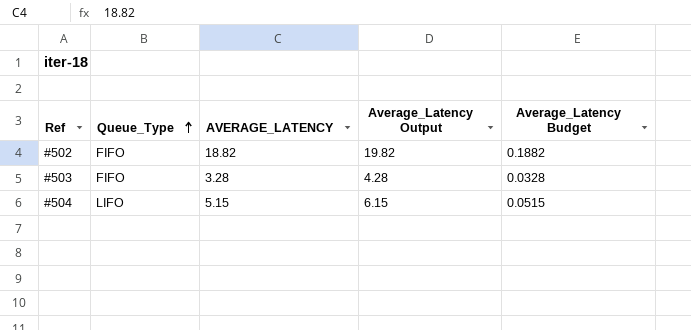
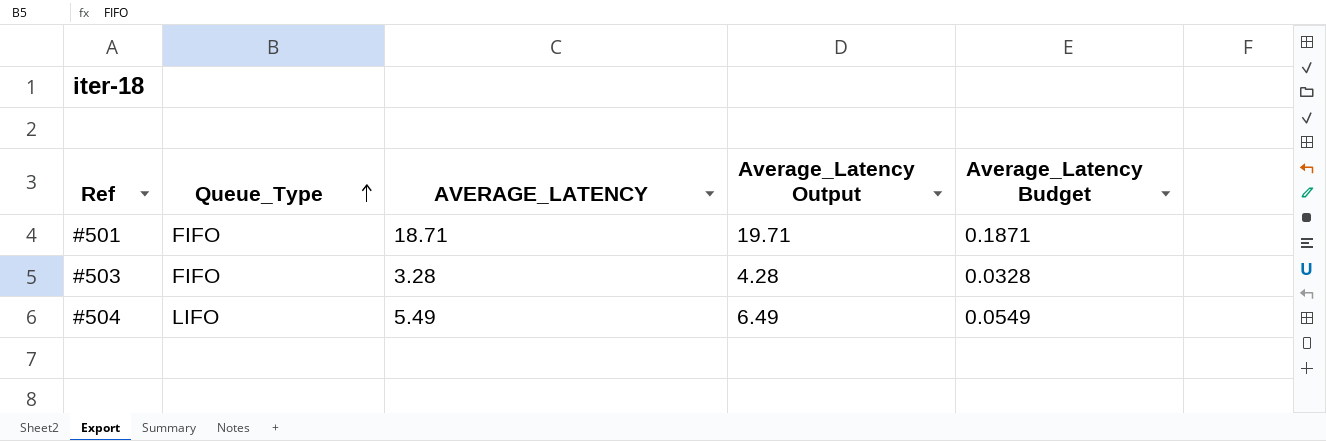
row #502: FIFO | 18.82 | 19.82 | 0.1882 -> none
row #501: none -> FIFO | 18.71 | 19.71 | 0.1871
#504 | AVERAGE_LATENCY: 5.15 -> 5.49
#504 | Average_Latency Output: 6.15 -> 6.49
#504 | Average_Latency Budget: 0.0515 -> 0.0549

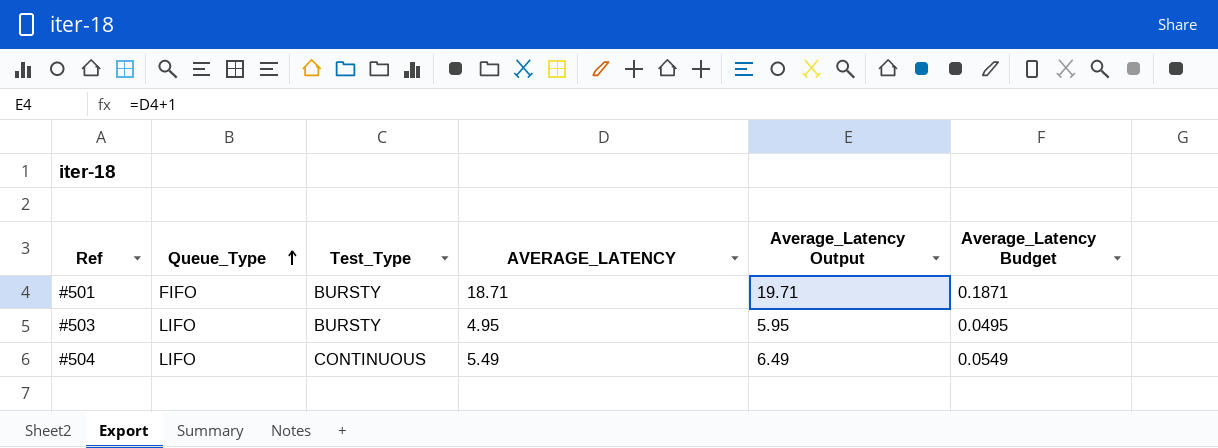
column Test_Type | position: none -> 3
#503 | Queue_Type: FIFO -> LIFO
#503 | AVERAGE_LATENCY: 3.28 -> 4.95
#503 | Average_Latency Output: 4.28 -> 5.95
#503 | Average_Latency Budget: 0.0328 -> 0.0495

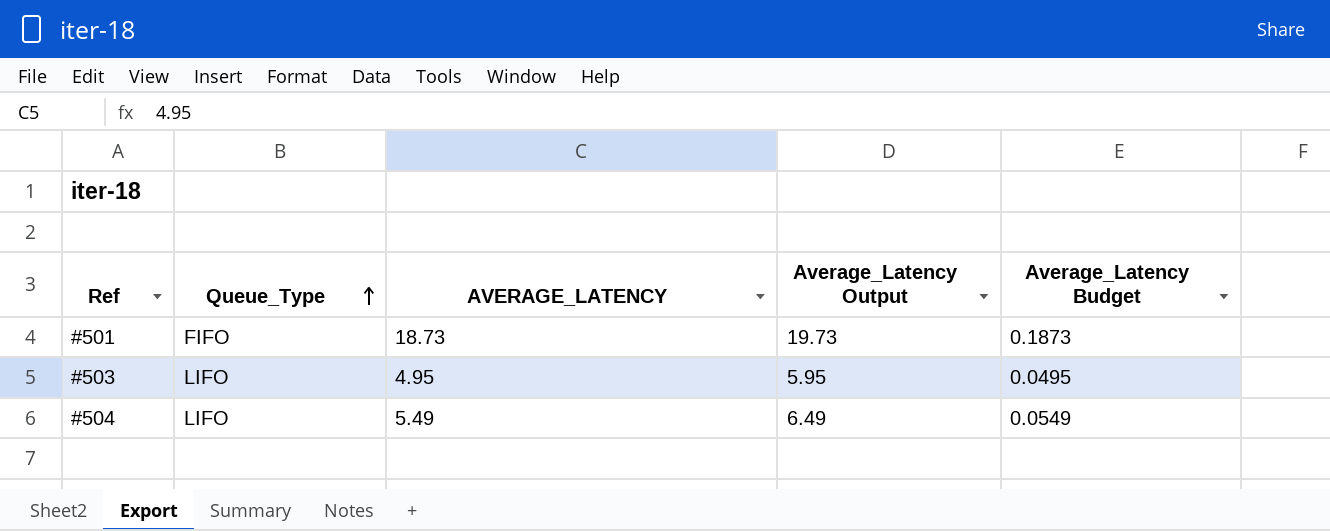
column Test_Type | position: 3 -> none
#501 | AVERAGE_LATENCY: 18.71 -> 18.73
#501 | Average_Latency Output: 19.71 -> 19.73
#501 | Average_Latency Budget: 0.1871 -> 0.1873

